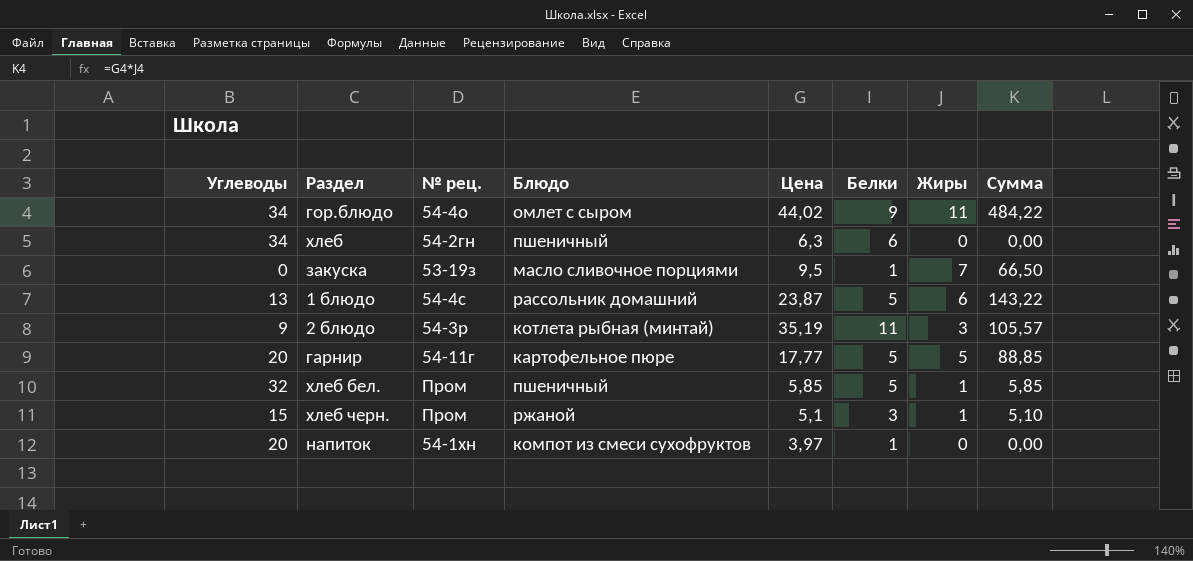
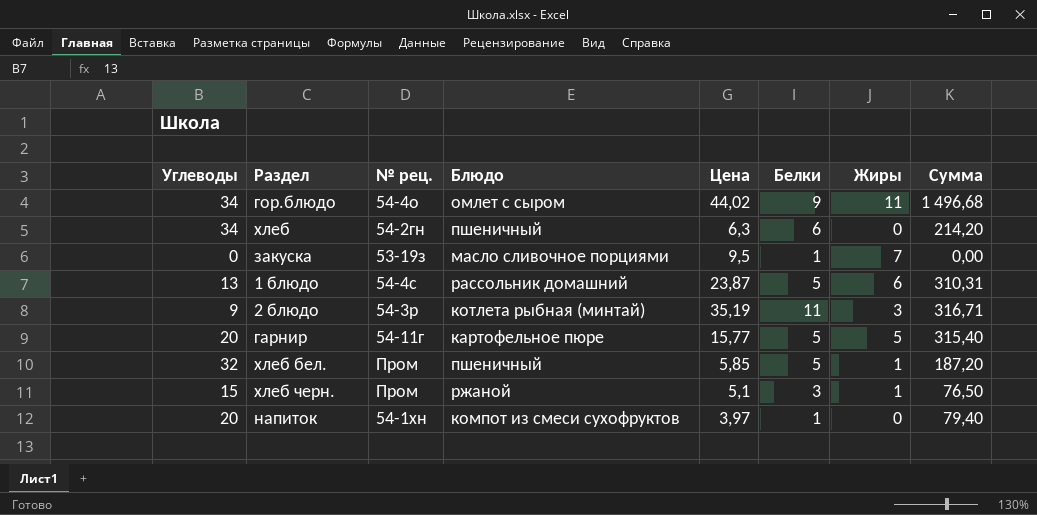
column Сумма | formula: [Цена] * [Жиры] -> [Углеводы] * [Цена]
гарнир | Цена: 17,77 -> 15,77

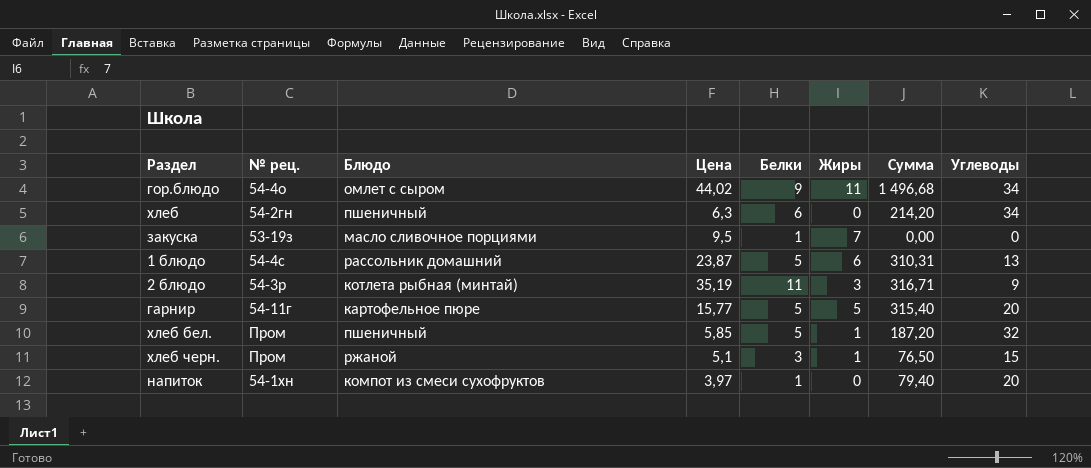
column Углеводы | position: 1 -> 8

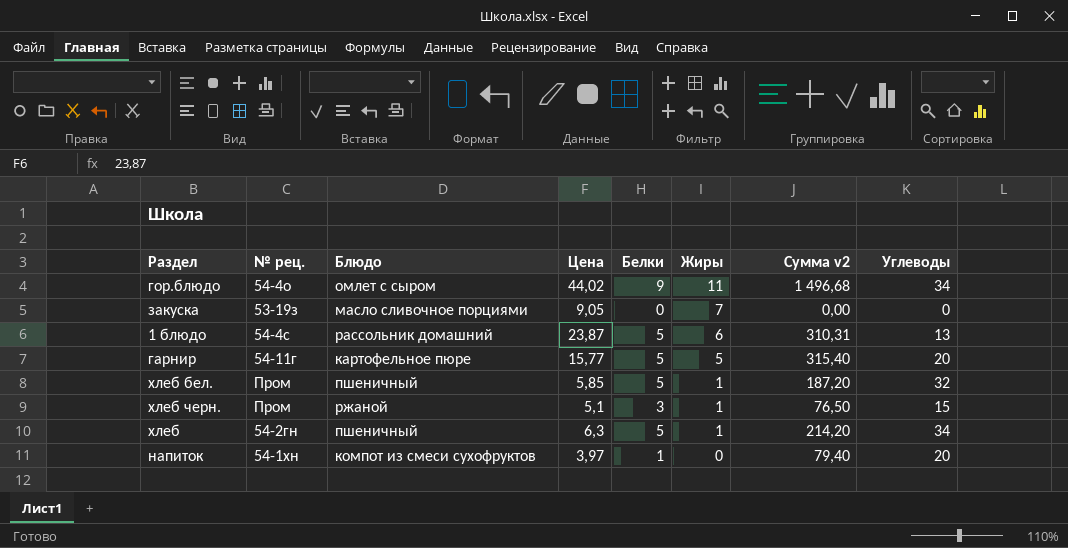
row order: none -> Жиры descending
column name: Сумма -> Сумма v2
row 2 блюдо: 54-3р | котлета рыбная (минтай) | 35,19 | 11 | 3 | 316,71 | 9 -> none
закуска | Цена: 9,5 -> 9,05
закуска | Белки: 1 -> 0
хлеб | Белки: 6 -> 5
хлеб | Жиры: 0 -> 1

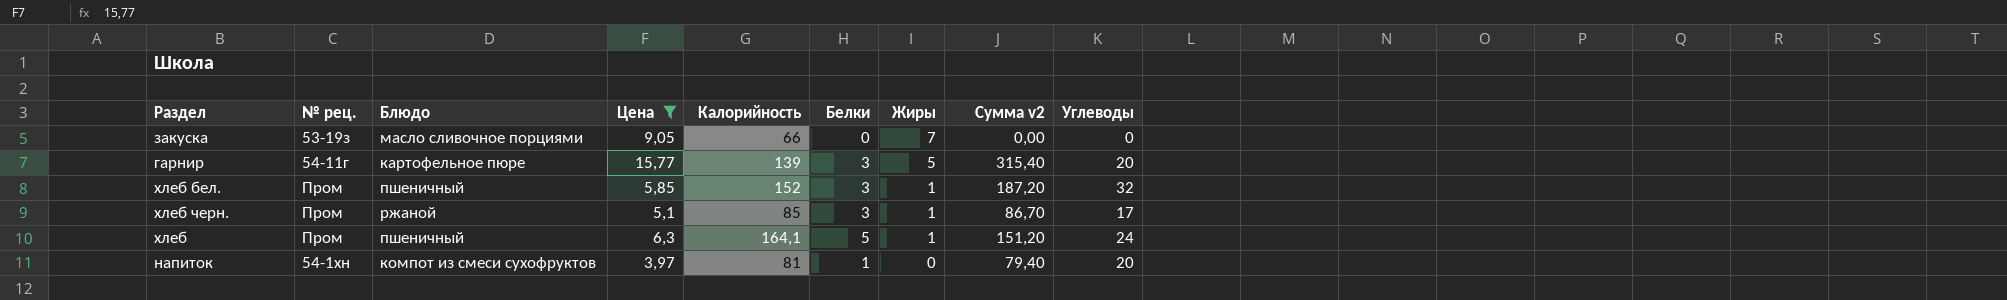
filter: none -> Цена <= 15,77
column Калорийность | position: none -> 5
гарнир | Белки: 5 -> 3
хлеб бел. | Белки: 5 -> 3
хлеб черн. | Сумма v2: 76,50 -> 86,70
хлеб черн. | Углеводы: 15 -> 17
хлеб | № рец.: 54-2гн -> Пром
хлеб | Сумма v2: 214,20 -> 151,20
хлеб | Углеводы: 34 -> 24

